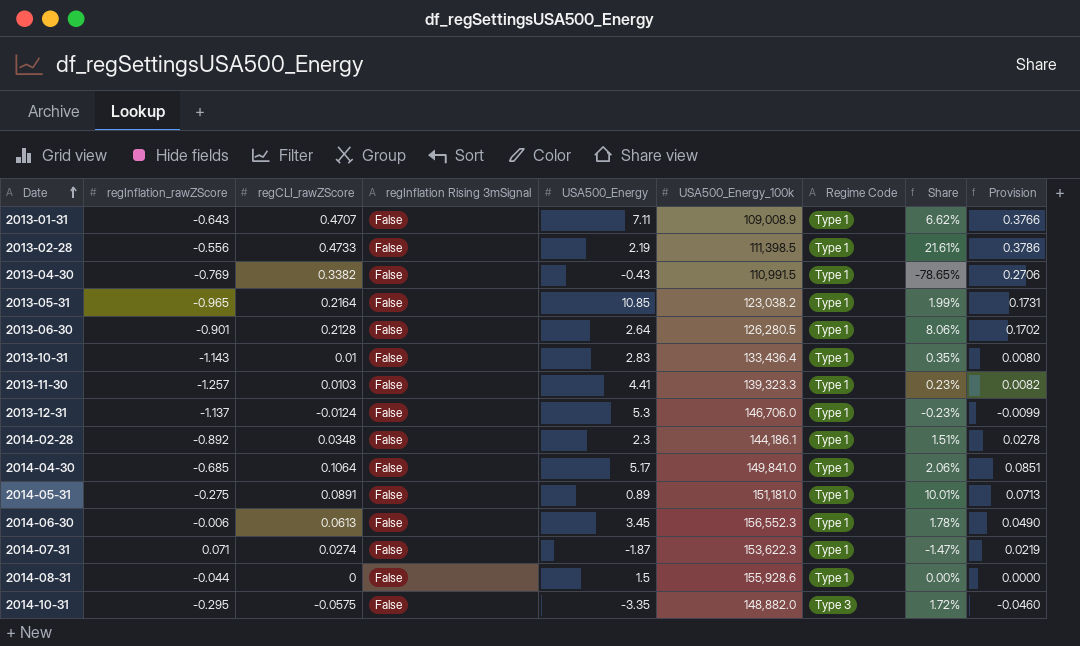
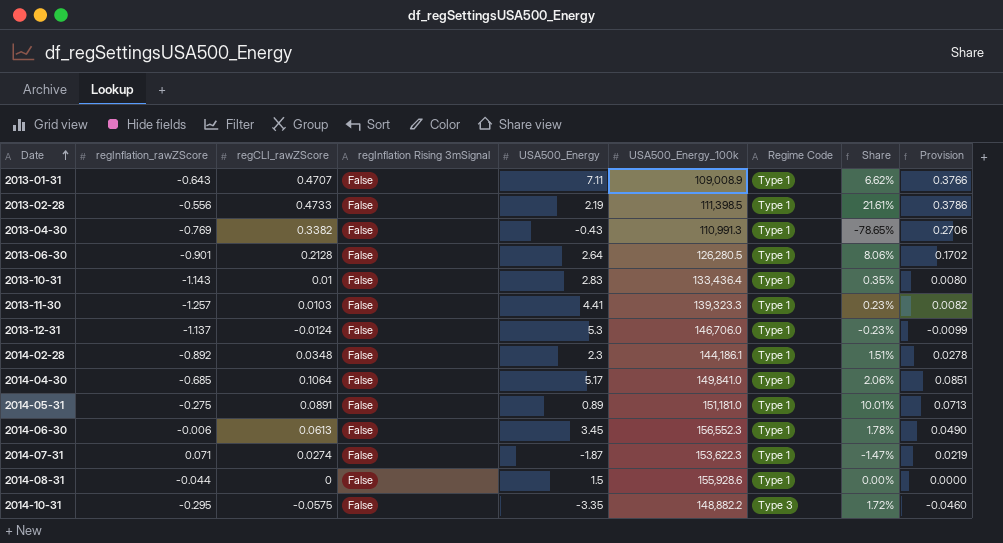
row 2013-05-31: -0.965 | 0.2164 | False | 10.85 | 123,038.2 | Type 1 | 1.99% | 0.1731 -> none
2013-04-30 | USA500_Energy_100k: 110,991.5 -> 110,991.3
2014-10-31 | USA500_Energy_100k: 148,882.0 -> 148,882.2

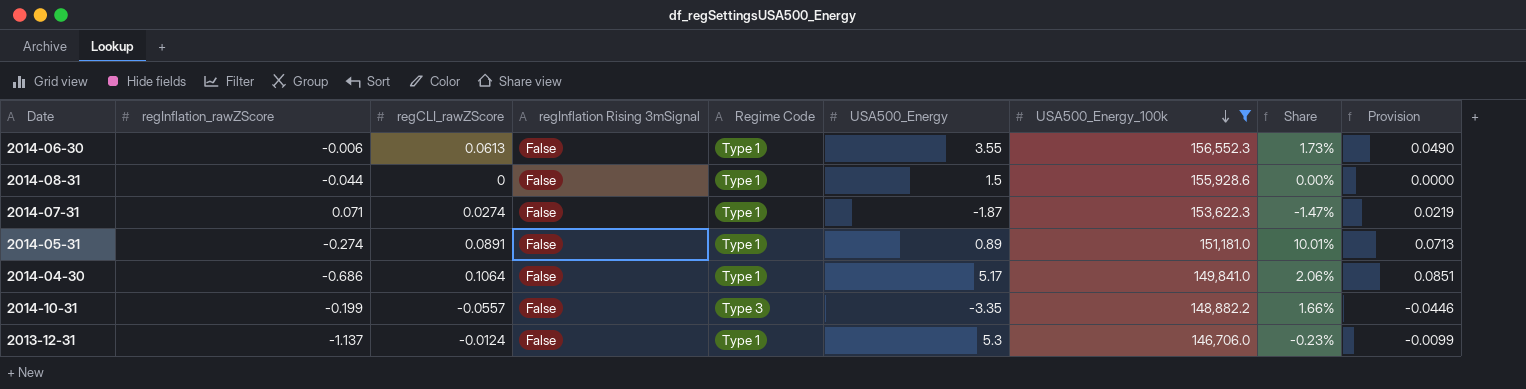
filter: none -> USA500_Energy_100k >= 146,706.0
row order: Date ascending -> USA500_Energy_100k descending
column Regime Code | position: 7 -> 5
2014-06-30 | USA500_Energy: 3.45 -> 3.55
2014-06-30 | Share: 1.78% -> 1.73%
2014-05-31 | regInflation_rawZScore: -0.275 -> -0.274
2014-04-30 | regInflation_rawZScore: -0.685 -> -0.686
2014-10-31 | regInflation_rawZScore: -0.295 -> -0.199
2014-10-31 | regCLI_rawZScore: -0.0575 -> -0.0557
2014-10-31 | Share: 1.72% -> 1.66%
2014-10-31 | Provision: -0.0460 -> -0.0446

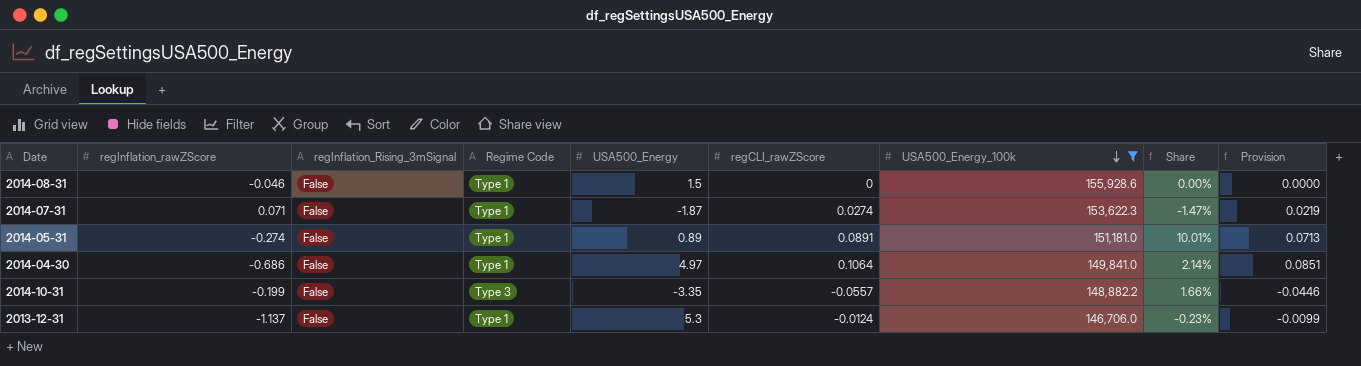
column name: regInflation Rising 3mSignal -> regInflation_Rising_3mSignal
column regCLI_rawZScore | position: 3 -> 6
row 2014-06-30: -0.006 | 0.0613 | False | Type 1 | 3.55 | 156,552.3 | 1.73% | 0.0490 -> none
2014-08-31 | regInflation_rawZScore: -0.044 -> -0.046
2014-04-30 | USA500_Energy: 5.17 -> 4.97
2014-04-30 | Share: 2.06% -> 2.14%

